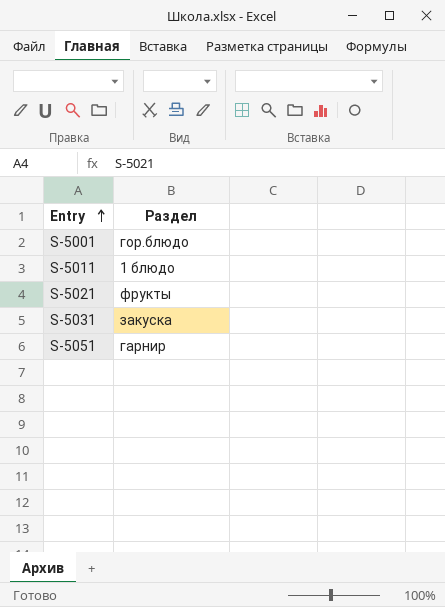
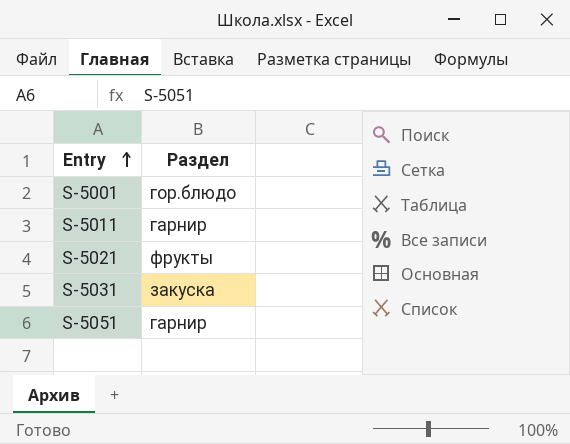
S-5011 | Раздел: 1 блюдо -> гарнир

